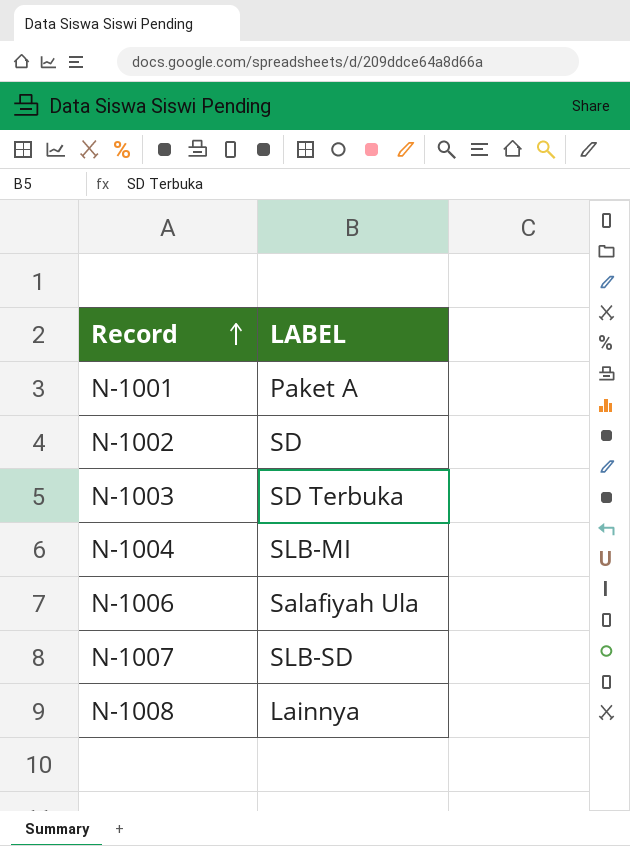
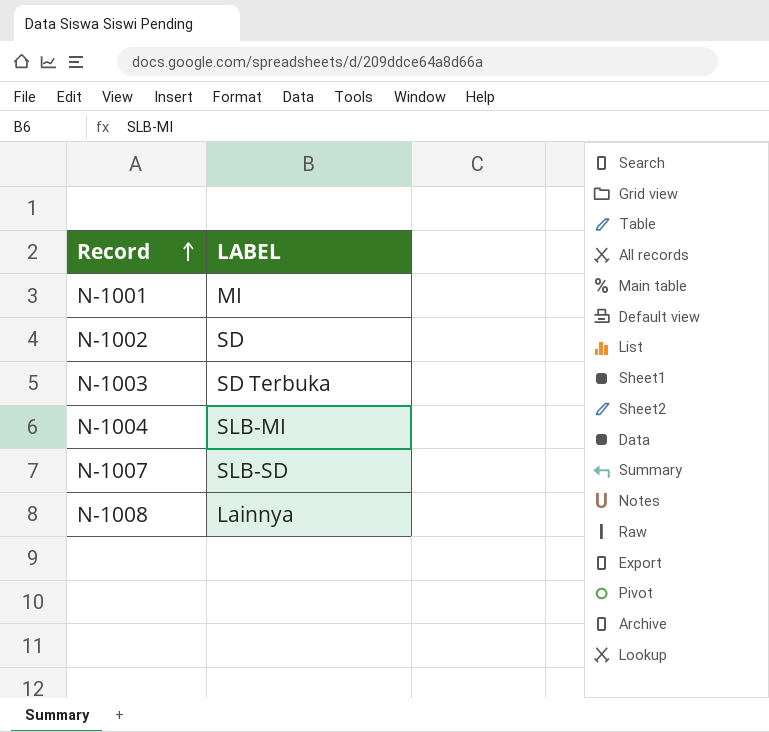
row N-1006: Salafiyah Ula -> none
N-1001 | LABEL: Paket A -> MI

